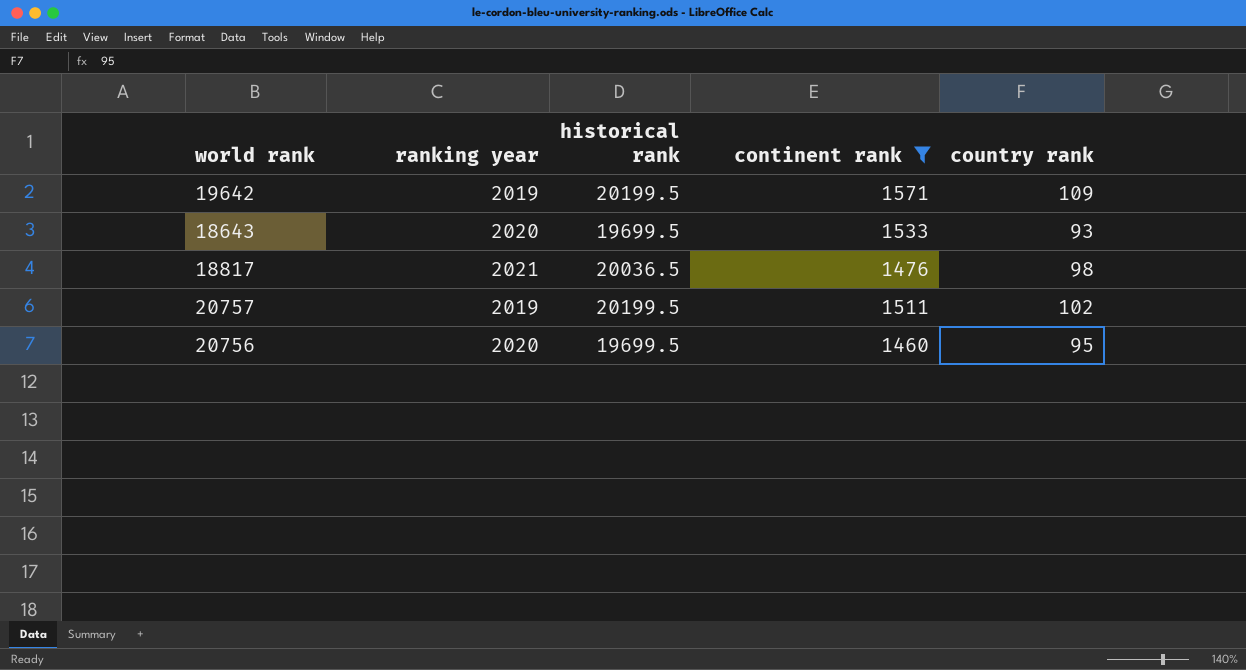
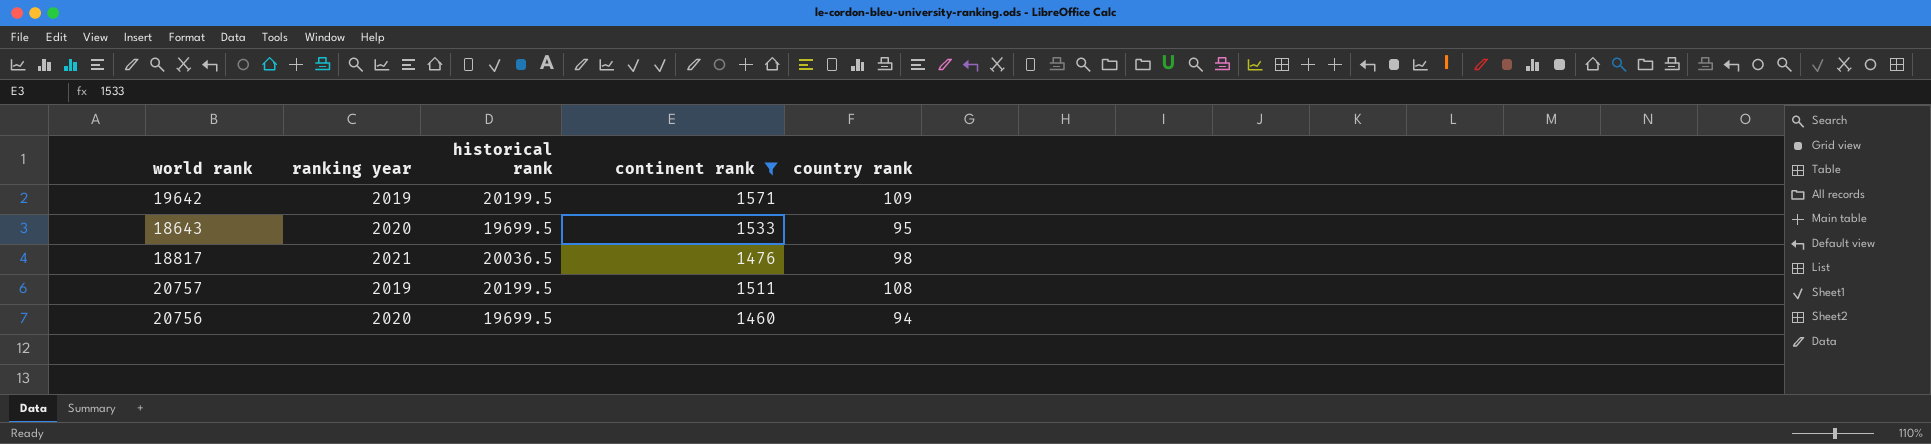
18643 | country rank: 93 -> 95
20757 | country rank: 102 -> 108
20756 | country rank: 95 -> 94

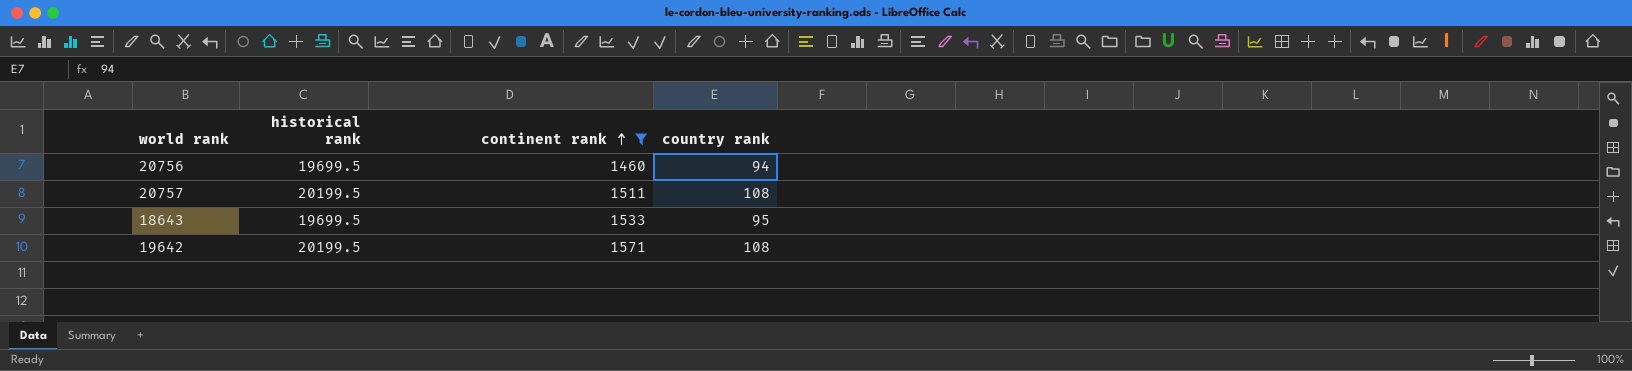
row order: none -> continent rank ascending
column ranking year | position: 2 -> none
row 18817: 2021 | 20036.5 | 1476 | 98 -> none
19642 | country rank: 109 -> 108

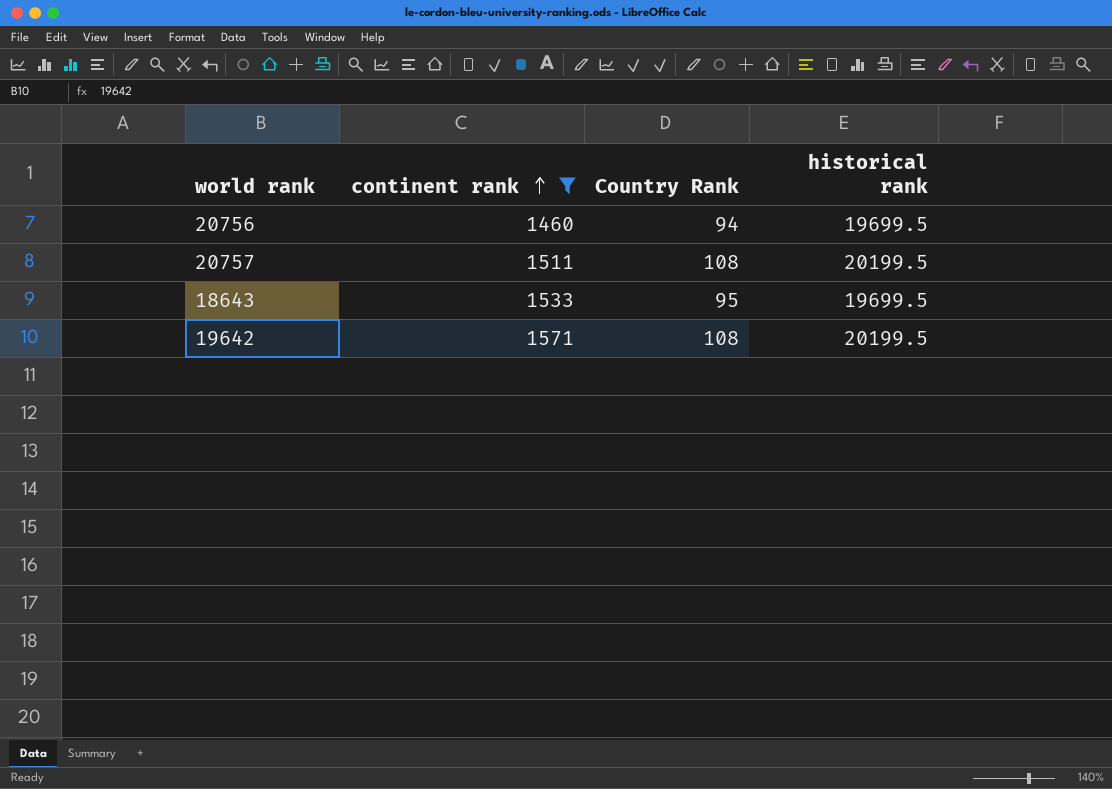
column name: country rank -> Country Rank
column historical rank | position: 2 -> 4

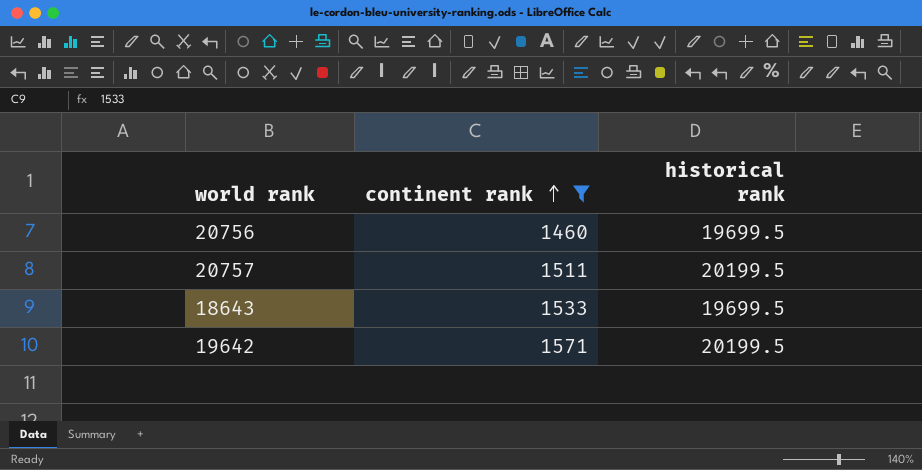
column Country Rank | position: 3 -> none

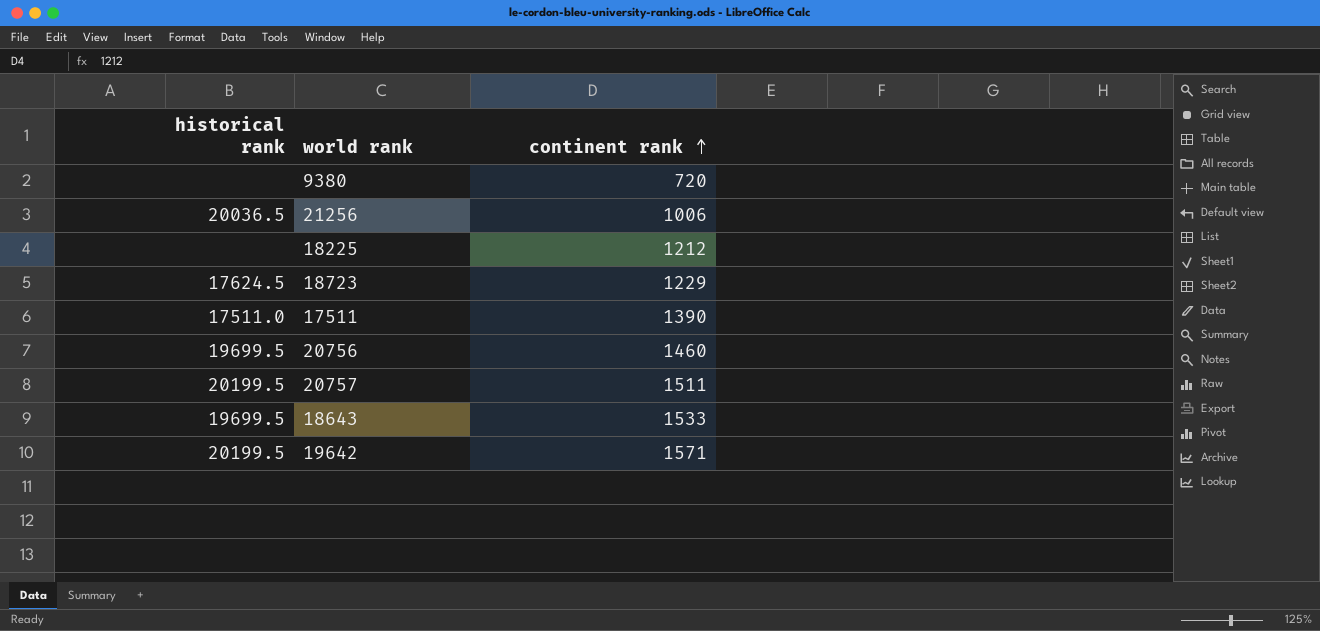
filter: continent rank >= 1460 -> none
column historical rank | position: 3 -> 1

